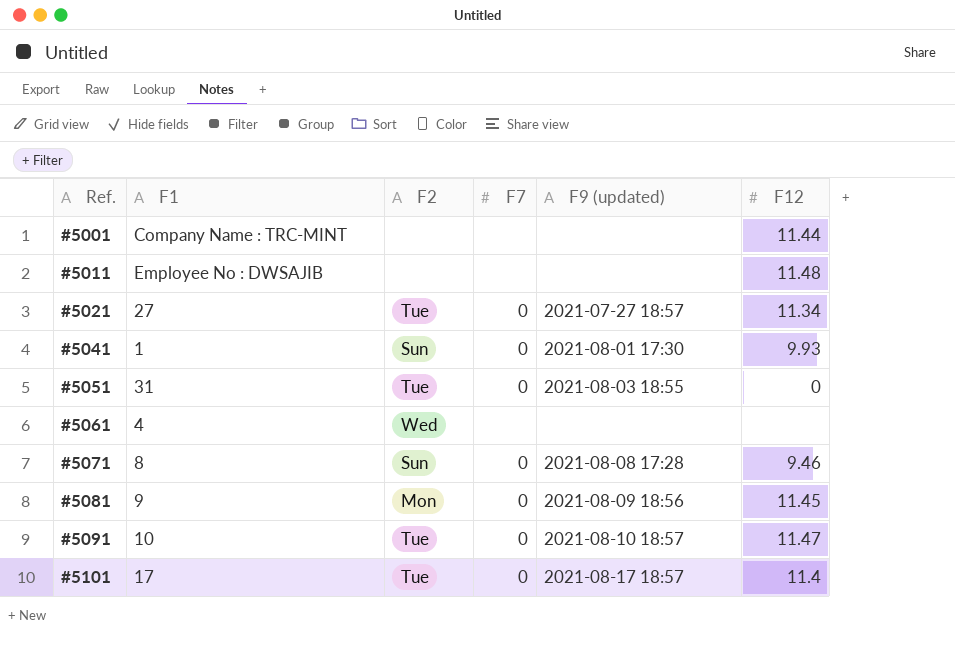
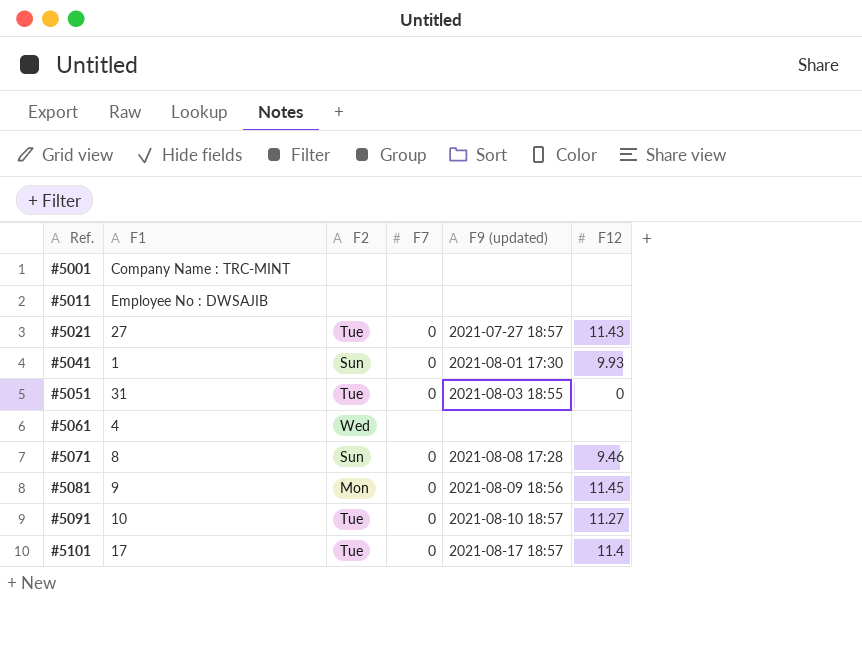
#5001 | F12: 11.44 -> none
#5011 | F12: 11.48 -> none
#5021 | F12: 11.34 -> 11.43
#5091 | F12: 11.47 -> 11.27

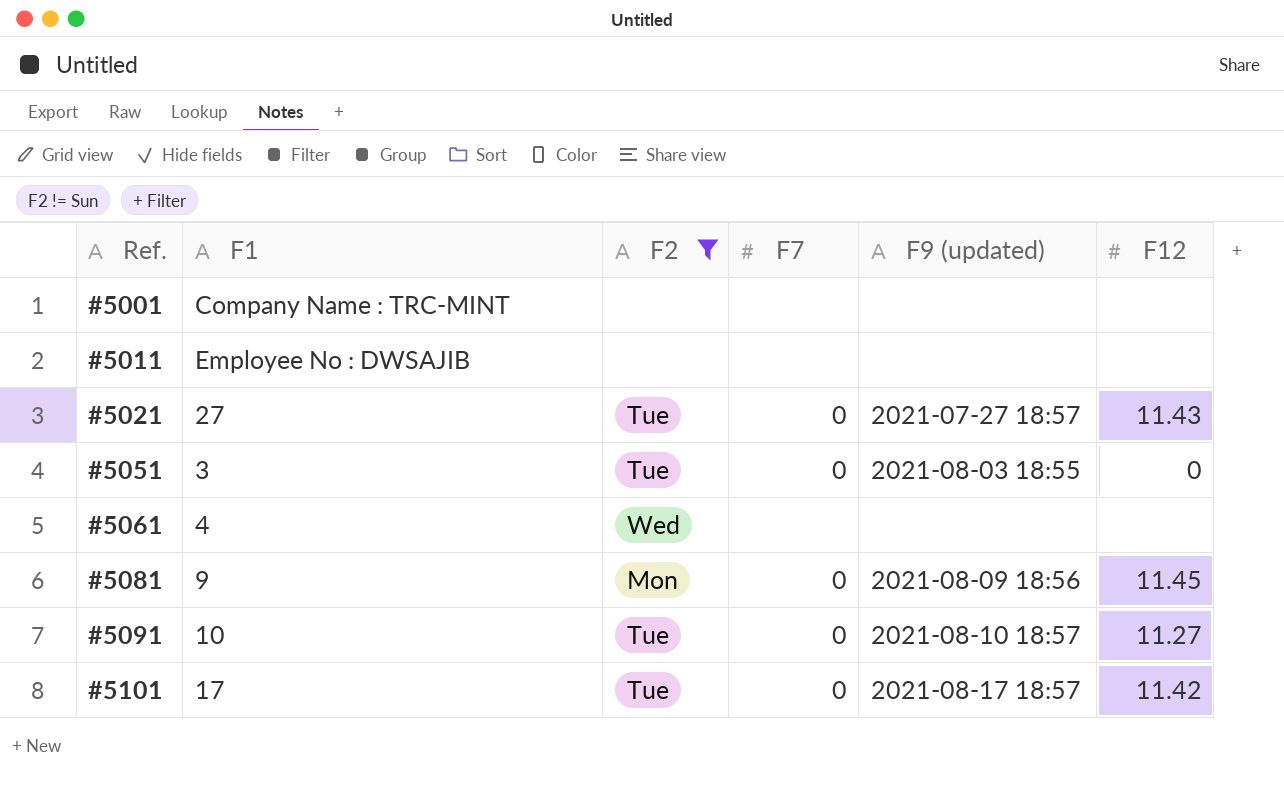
filter: none -> F2 != Sun
#5051 | F1: 31 -> 3
#5101 | F12: 11.4 -> 11.42

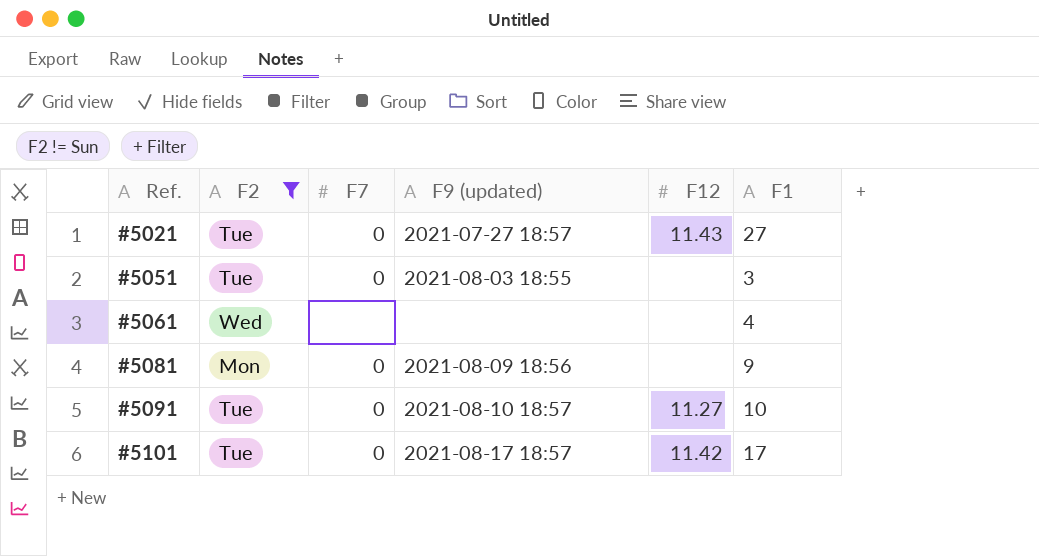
column F1 | position: 2 -> 6
row #5001: Company Name : TRC-MINT | none | none | none | none -> none
row #5011: Employee No : DWSAJIB | none | none | none | none -> none
#5051 | F12: 0 -> none
#5081 | F12: 11.45 -> none

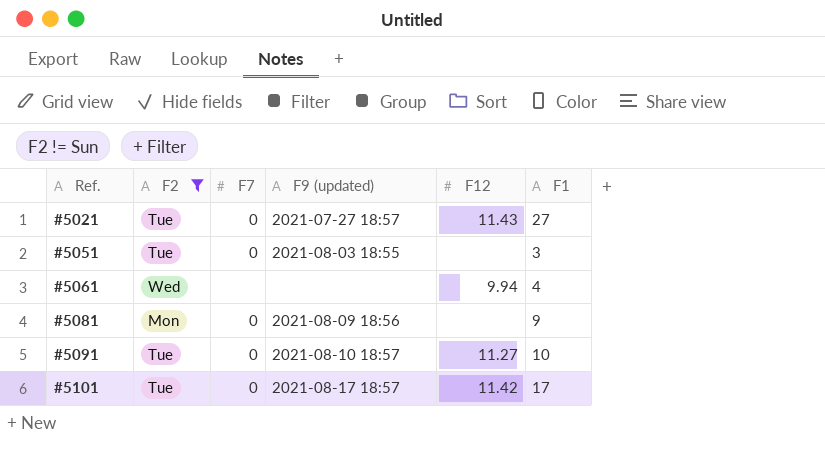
#5061 | F12: none -> 9.94

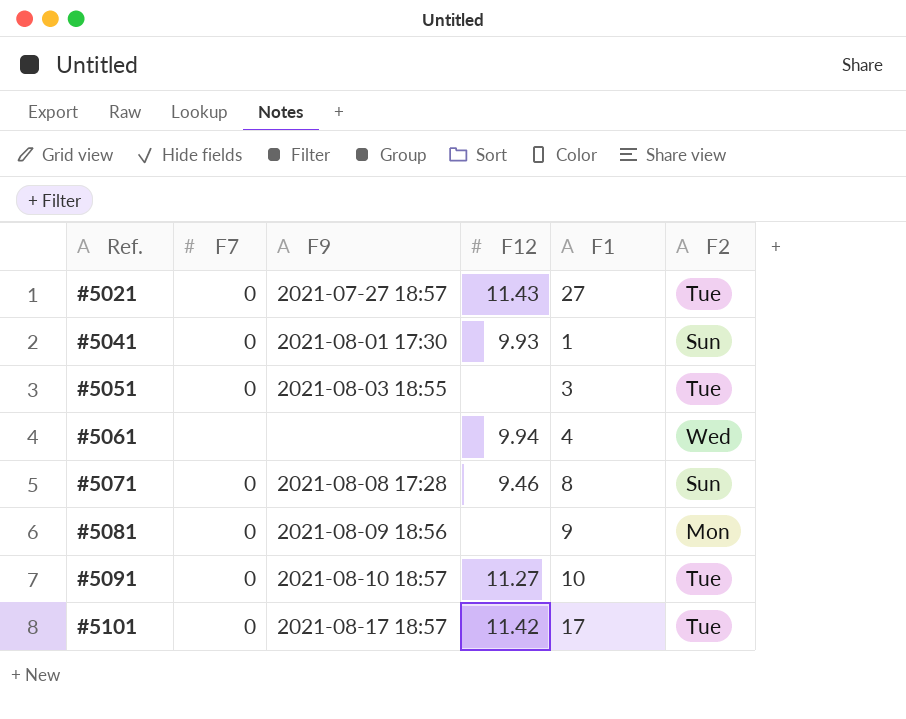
filter: F2 != Sun -> none
column name: F9 (updated) -> F9
column F2 | position: 2 -> 6

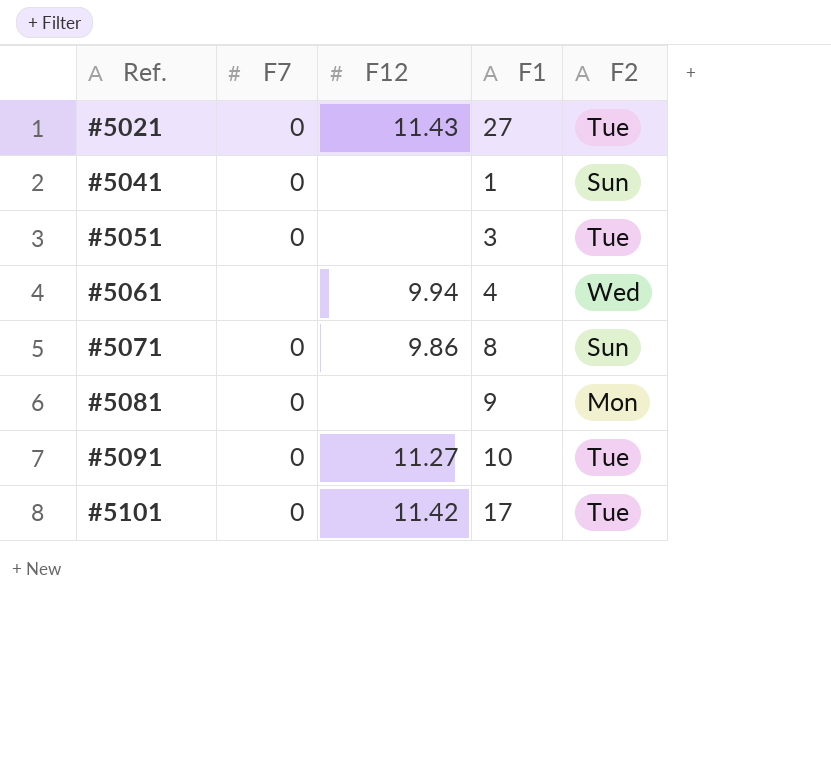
column F9 | position: 3 -> none
#5041 | F12: 9.93 -> none
#5071 | F12: 9.46 -> 9.86

